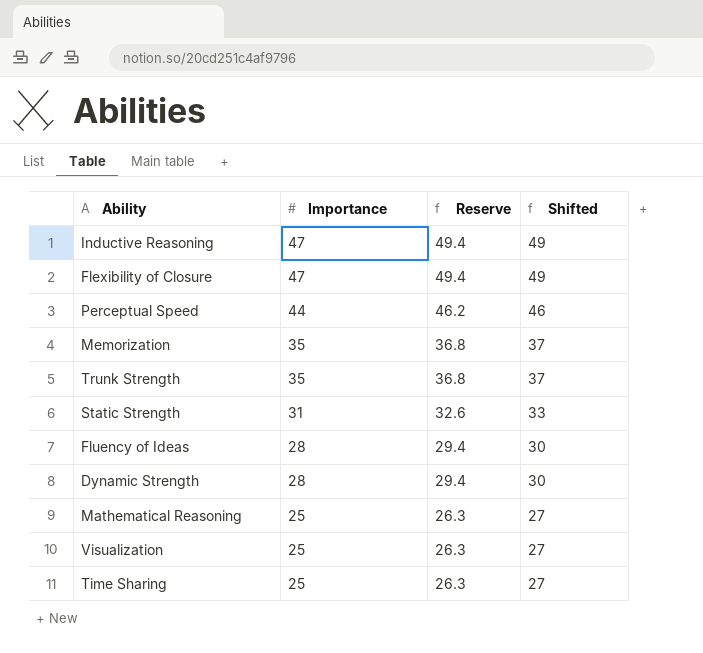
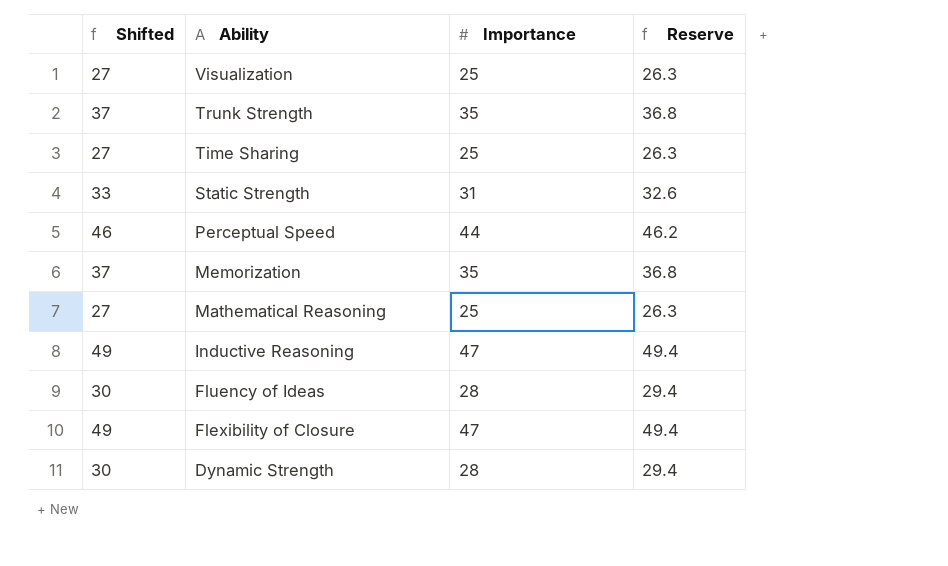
row order: Importance descending -> Ability descending
column Shifted | position: 4 -> 1

